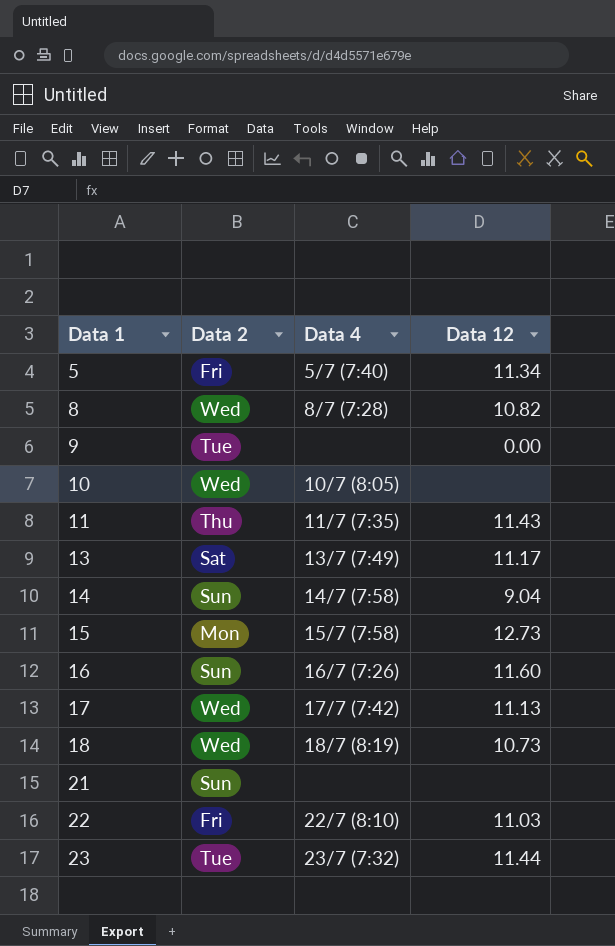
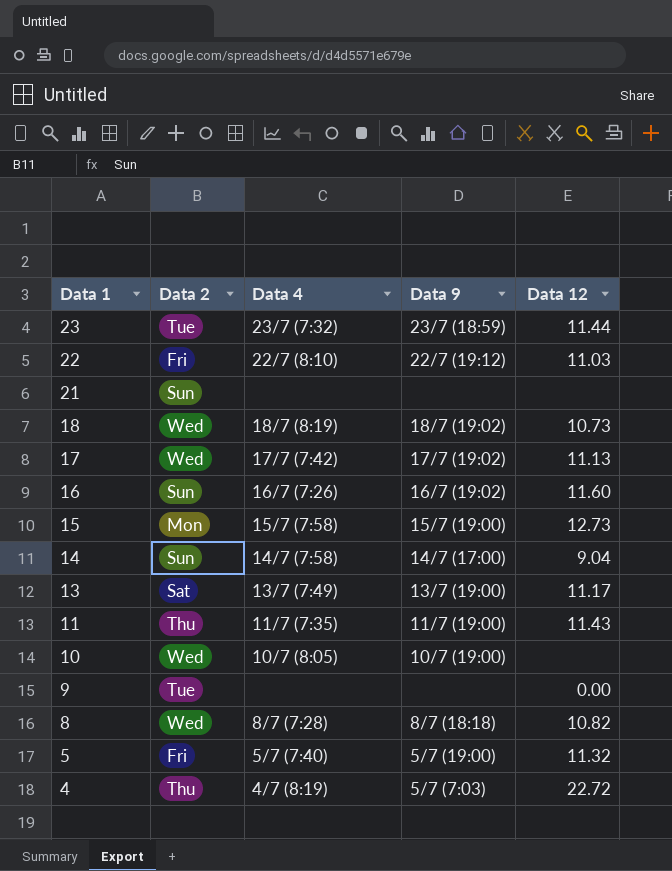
row order: Data 1 ascending -> Data 1 descending
column Data 9 | position: none -> 4
5 | Data 12: 11.34 -> 11.32
row 4: none -> Thu | 4/7 (8:19) | 5/7 (7:03) | 22.72

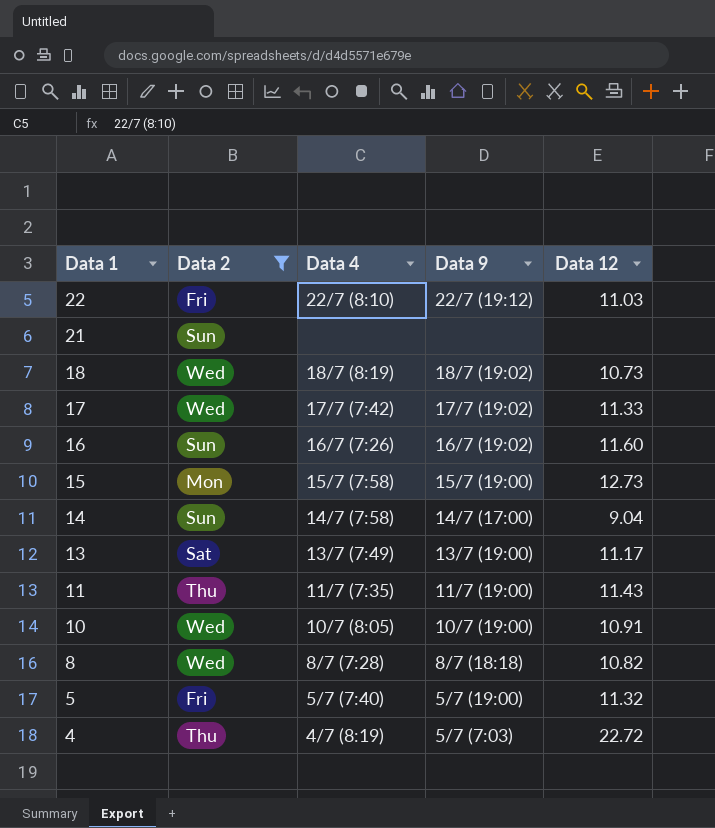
filter: none -> Data 2 != Tue
17 | Data 12: 11.13 -> 11.33
10 | Data 12: none -> 10.91

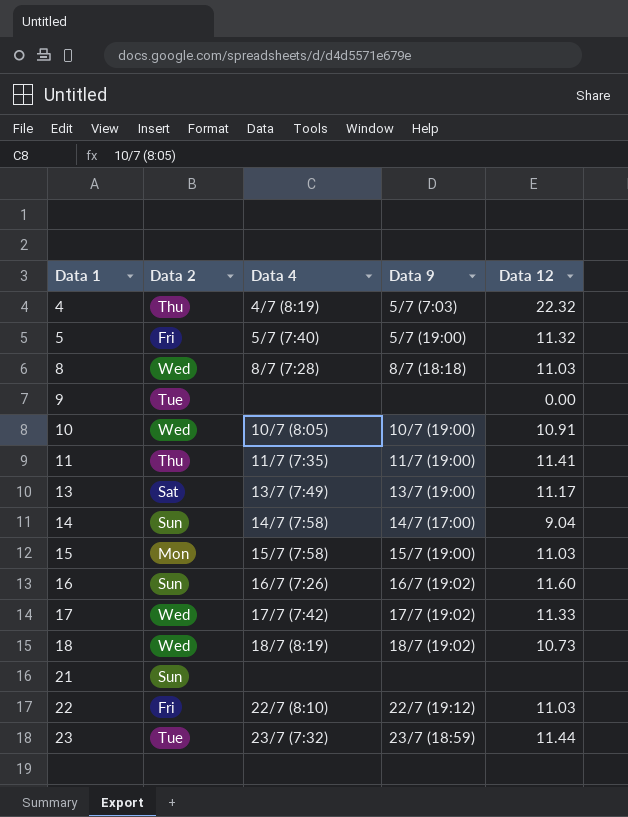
filter: Data 2 != Tue -> none
row order: Data 1 descending -> Data 1 ascending
4 | Data 12: 22.72 -> 22.32
8 | Data 12: 10.82 -> 11.03
11 | Data 12: 11.43 -> 11.41
15 | Data 12: 12.73 -> 11.03

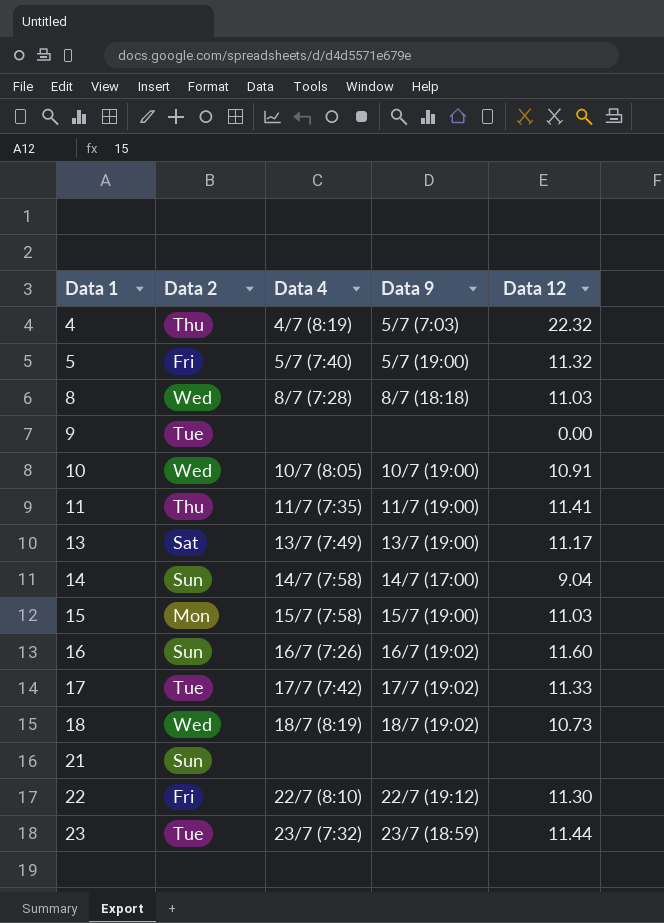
17 | Data 2: Wed -> Tue
22 | Data 12: 11.03 -> 11.30

